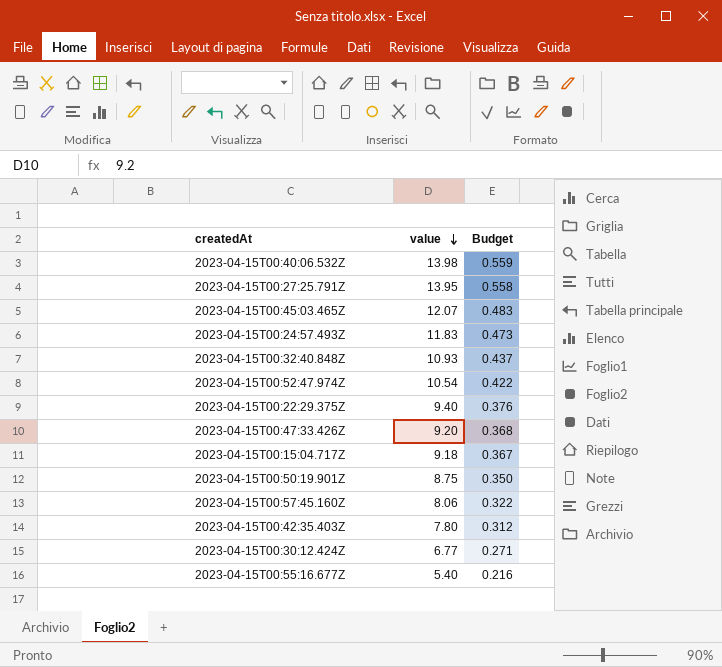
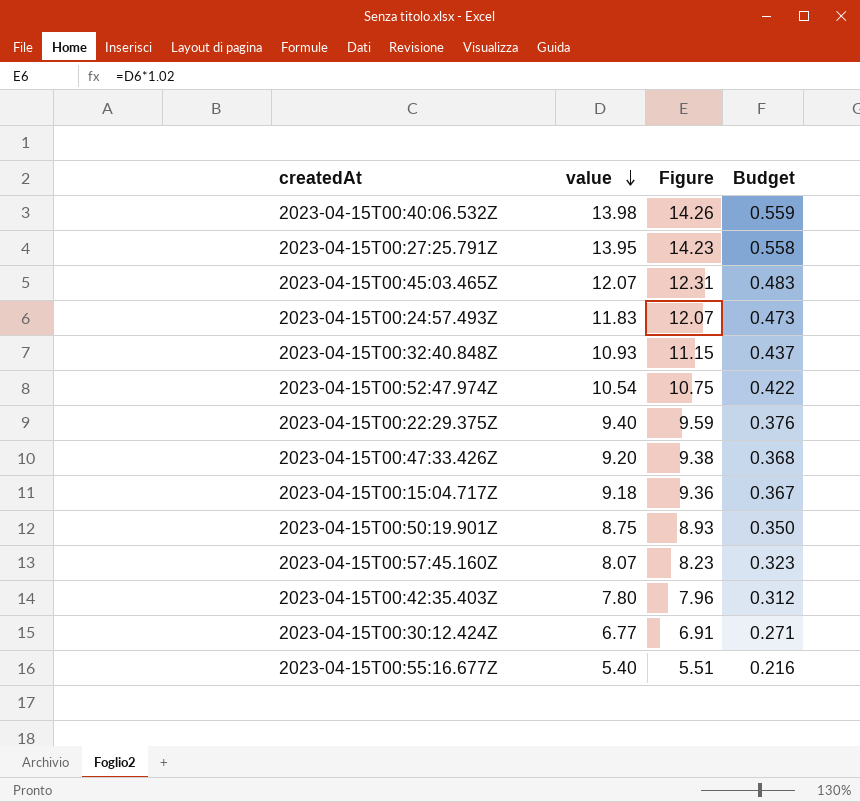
column Figure | formula: none -> [value] * 1.02
2023-04-15T00:57:45.160Z | value: 8.06 -> 8.07
2023-04-15T00:57:45.160Z | Budget: 0.322 -> 0.323

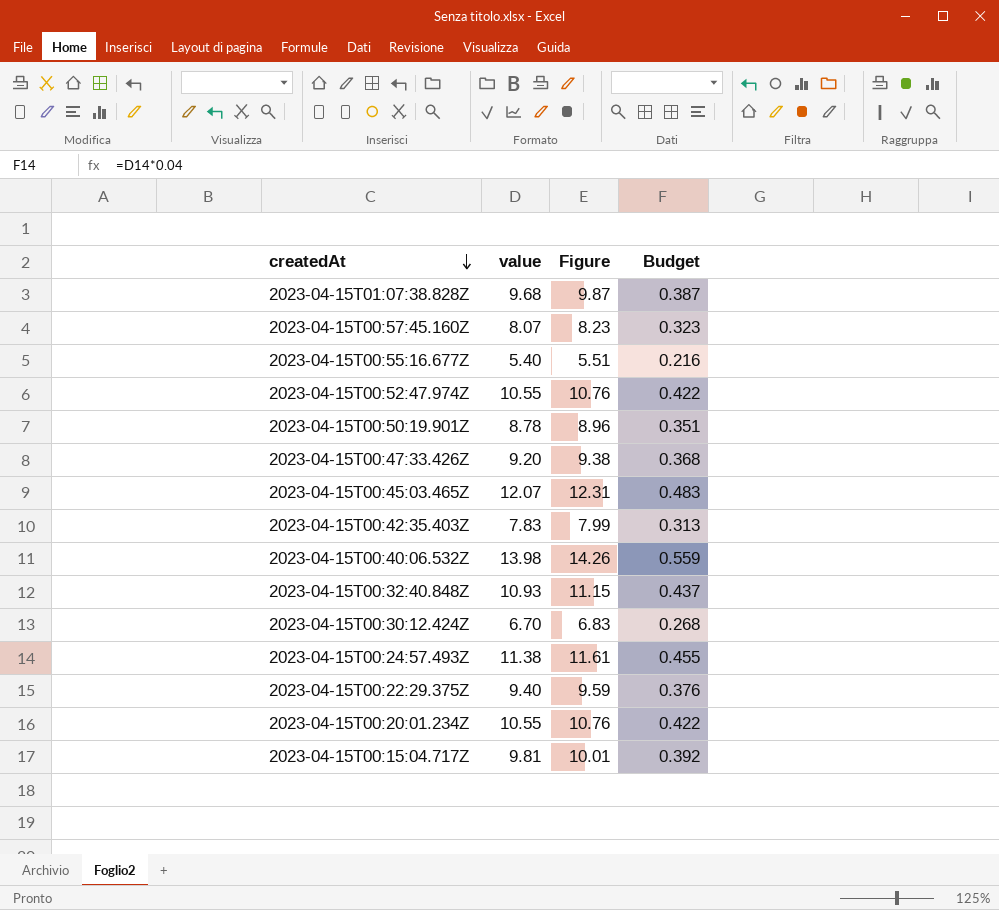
row order: value descending -> createdAt descending
row 2023-04-15T00:27:25.791Z: 13.95 | 14.23 | 0.558 -> none
row 2023-04-15T01:07:38.828Z: none -> 9.68 | 9.87 | 0.387
2023-04-15T00:52:47.974Z | value: 10.54 -> 10.55
2023-04-15T00:52:47.974Z | Figure: 10.75 -> 10.76
2023-04-15T00:50:19.901Z | value: 8.75 -> 8.78
2023-04-15T00:50:19.901Z | Figure: 8.93 -> 8.96
2023-04-15T00:50:19.901Z | Budget: 0.350 -> 0.351
2023-04-15T00:42:35.403Z | value: 7.80 -> 7.83
2023-04-15T00:42:35.403Z | Figure: 7.96 -> 7.99
2023-04-15T00:42:35.403Z | Budget: 0.312 -> 0.313
2023-04-15T00:30:12.424Z | value: 6.77 -> 6.70
2023-04-15T00:30:12.424Z | Figure: 6.91 -> 6.83
2023-04-15T00:30:12.424Z | Budget: 0.271 -> 0.268
2023-04-15T00:24:57.493Z | value: 11.83 -> 11.38
2023-04-15T00:24:57.493Z | Figure: 12.07 -> 11.61
2023-04-15T00:24:57.493Z | Budget: 0.473 -> 0.455
row 2023-04-15T00:20:01.234Z: none -> 10.55 | 10.76 | 0.422
2023-04-15T00:15:04.717Z | value: 9.18 -> 9.81
2023-04-15T00:15:04.717Z | Figure: 9.36 -> 10.01
2023-04-15T00:15:04.717Z | Budget: 0.367 -> 0.392

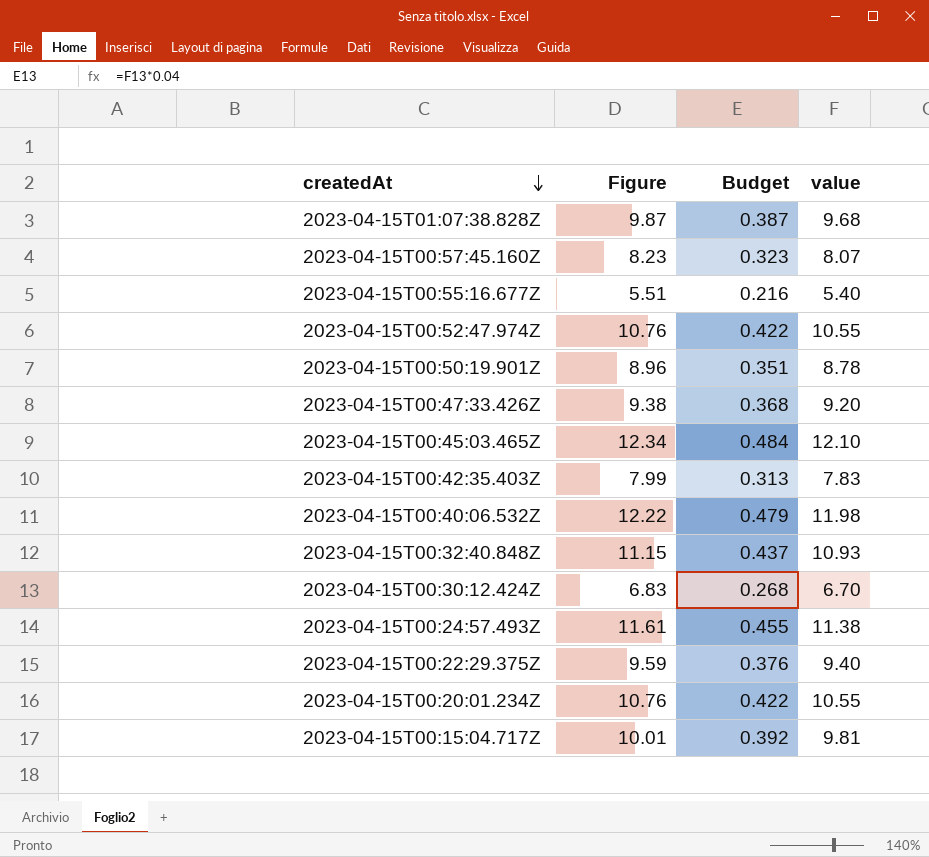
column value | position: 2 -> 4
2023-04-15T00:45:03.465Z | Figure: 12.31 -> 12.34
2023-04-15T00:45:03.465Z | Budget: 0.483 -> 0.484
2023-04-15T00:45:03.465Z | value: 12.07 -> 12.10
2023-04-15T00:40:06.532Z | Figure: 14.26 -> 12.22
2023-04-15T00:40:06.532Z | Budget: 0.559 -> 0.479
2023-04-15T00:40:06.532Z | value: 13.98 -> 11.98

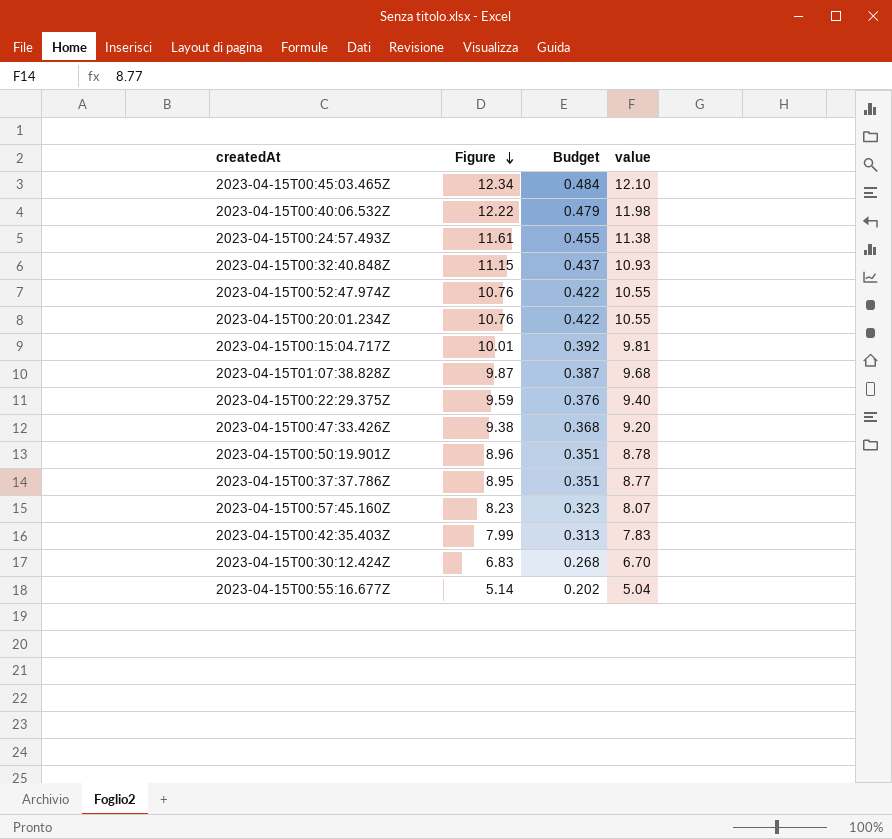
row order: createdAt descending -> Figure descending
row 2023-04-15T00:37:37.786Z: none -> 8.95 | 0.351 | 8.77
2023-04-15T00:55:16.677Z | Figure: 5.51 -> 5.14
2023-04-15T00:55:16.677Z | Budget: 0.216 -> 0.202
2023-04-15T00:55:16.677Z | value: 5.40 -> 5.04

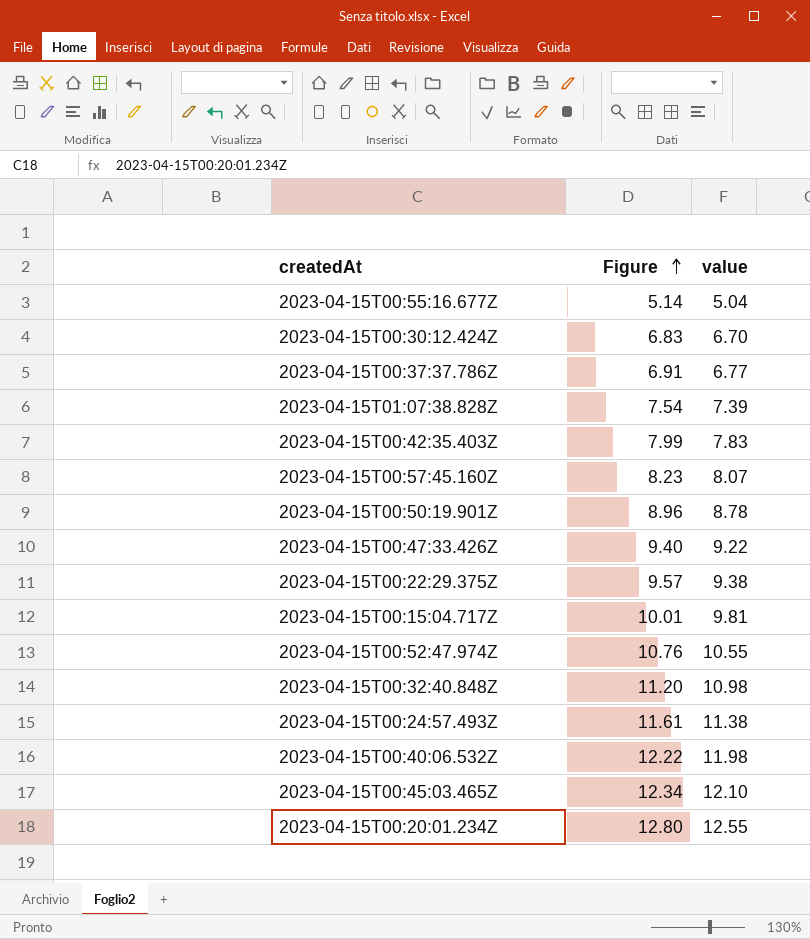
row order: Figure descending -> Figure ascending
column Budget | formula: [value] * 0.04 -> none
2023-04-15T00:37:37.786Z | Figure: 8.95 -> 6.91
2023-04-15T00:37:37.786Z | value: 8.77 -> 6.77
2023-04-15T01:07:38.828Z | Figure: 9.87 -> 7.54
2023-04-15T01:07:38.828Z | value: 9.68 -> 7.39
2023-04-15T00:47:33.426Z | Figure: 9.38 -> 9.40
2023-04-15T00:47:33.426Z | value: 9.20 -> 9.22
2023-04-15T00:22:29.375Z | Figure: 9.59 -> 9.57
2023-04-15T00:22:29.375Z | value: 9.40 -> 9.38
2023-04-15T00:32:40.848Z | Figure: 11.15 -> 11.20
2023-04-15T00:32:40.848Z | value: 10.93 -> 10.98
2023-04-15T00:20:01.234Z | Figure: 10.76 -> 12.80
2023-04-15T00:20:01.234Z | value: 10.55 -> 12.55

